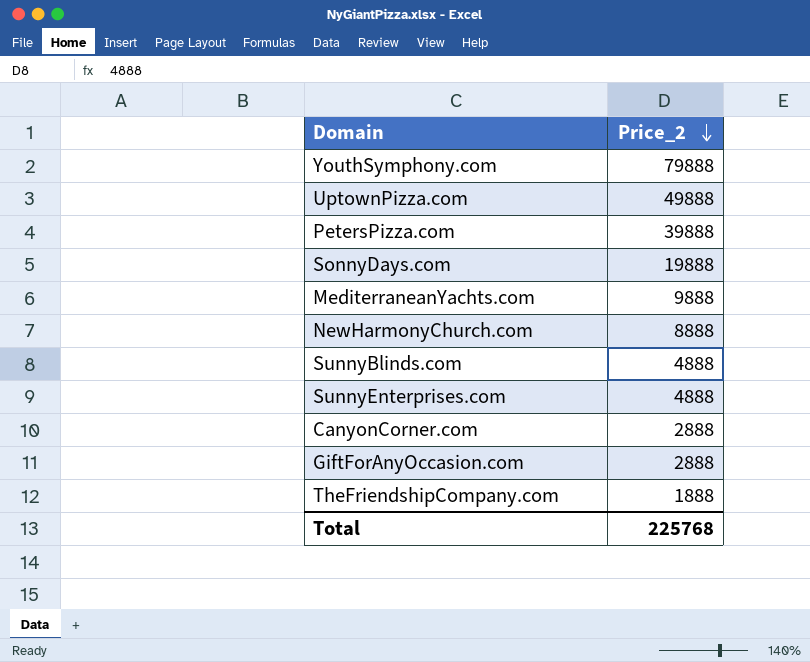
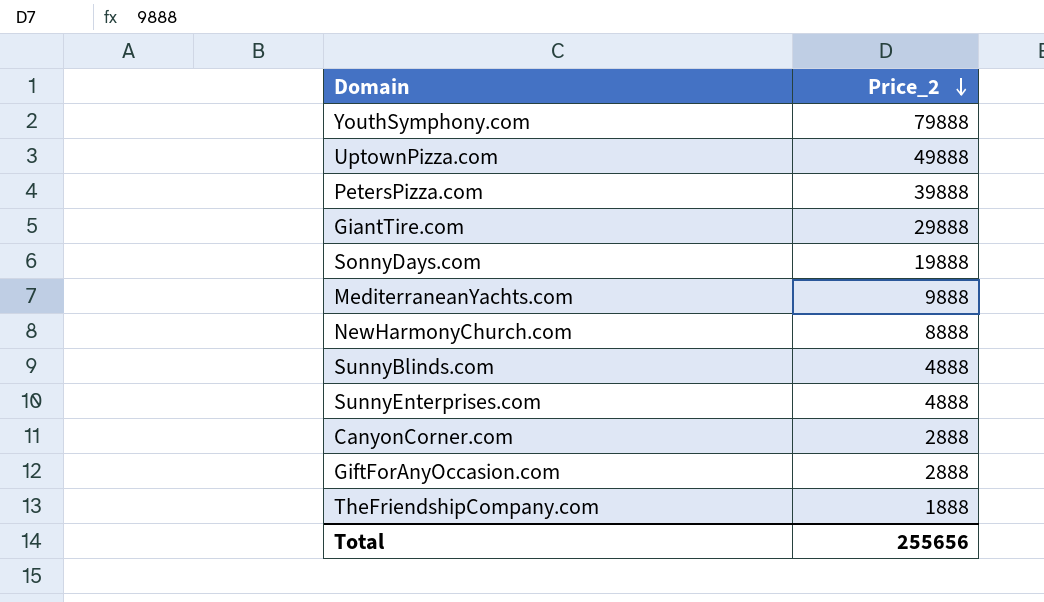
row GiantTire.com: none -> 29888
Total | Price_2: 225768 -> 255656

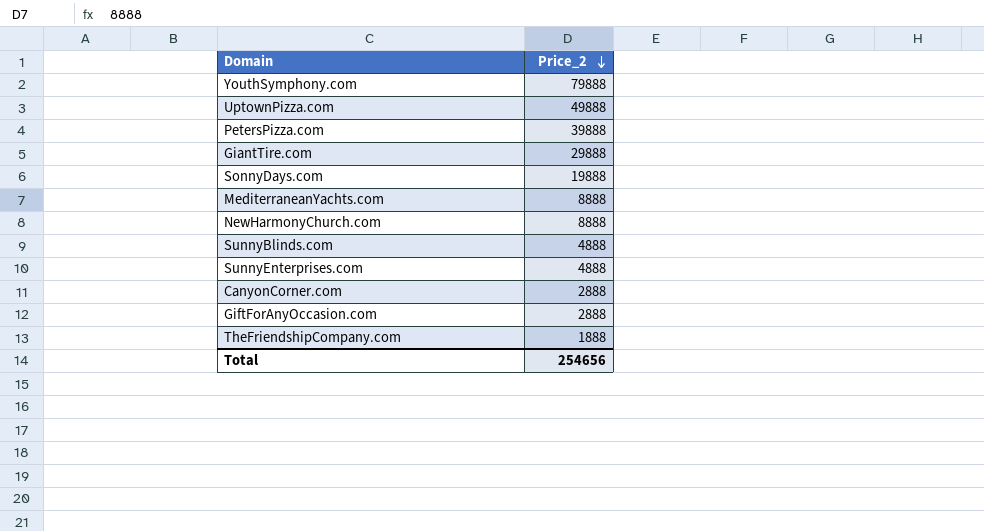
MediterraneanYachts.com | Price_2: 9888 -> 8888
Total | Price_2: 255656 -> 254656

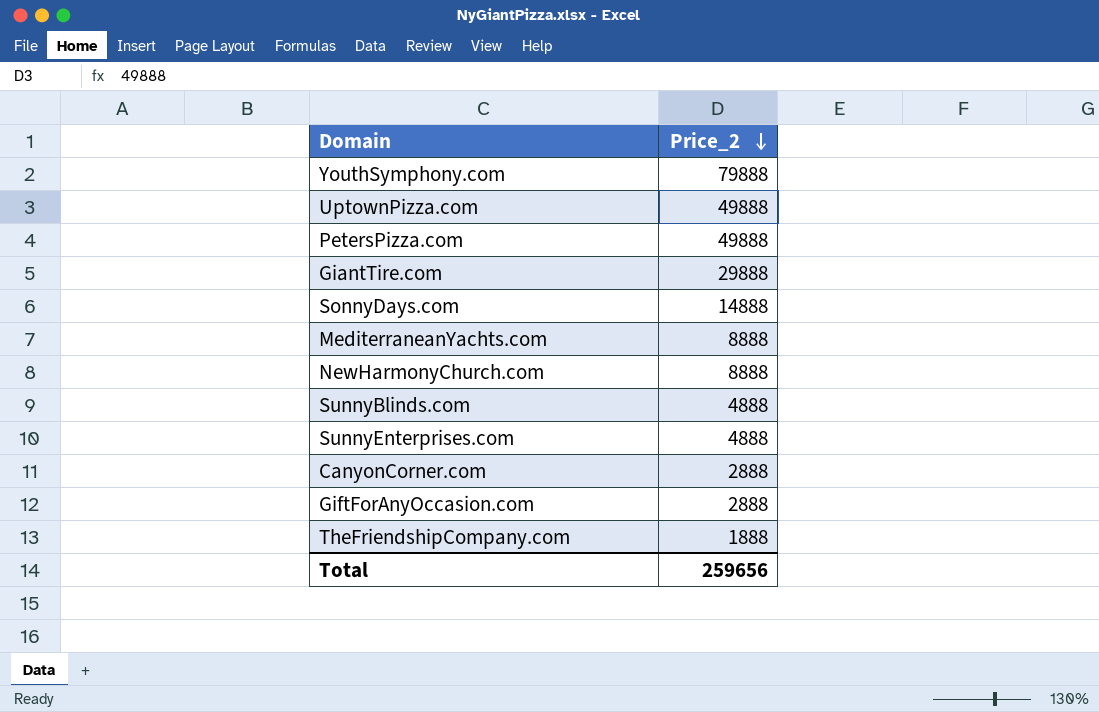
PetersPizza.com | Price_2: 39888 -> 49888
SonnyDays.com | Price_2: 19888 -> 14888
Total | Price_2: 254656 -> 259656

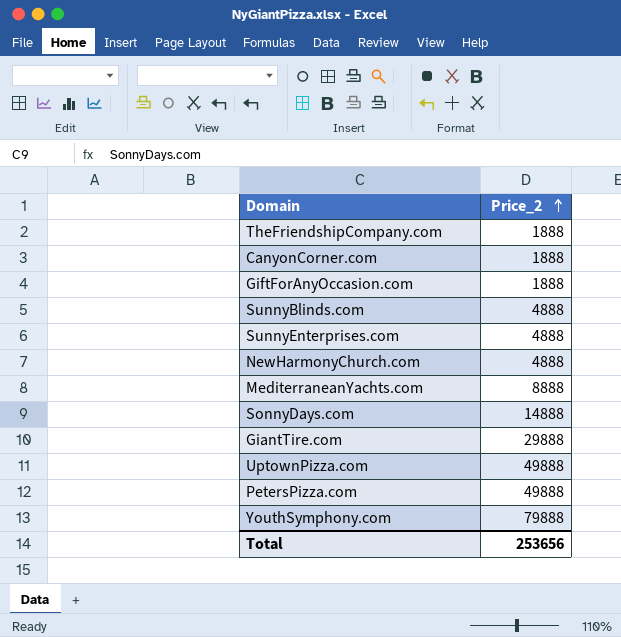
row order: Price_2 descending -> Price_2 ascending
CanyonCorner.com | Price_2: 2888 -> 1888
GiftForAnyOccasion.com | Price_2: 2888 -> 1888
NewHarmonyChurch.com | Price_2: 8888 -> 4888
Total | Price_2: 259656 -> 253656

